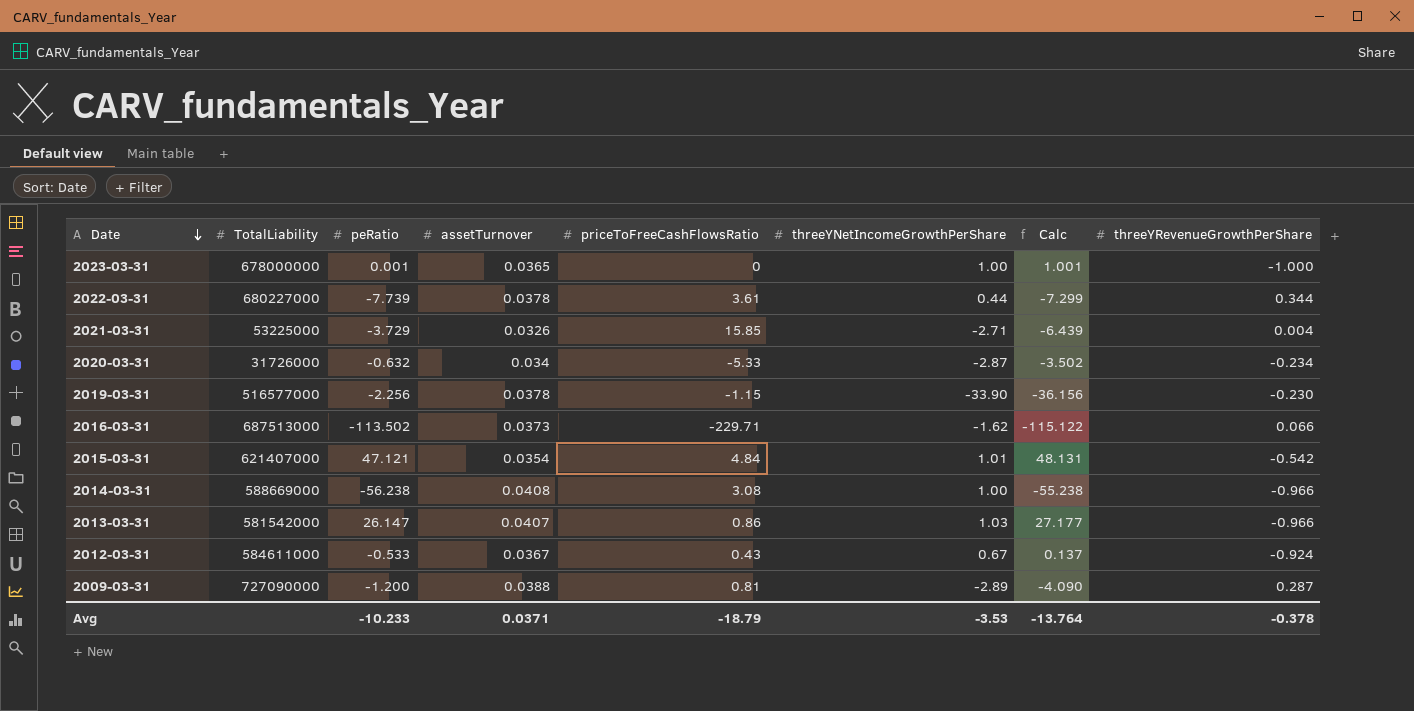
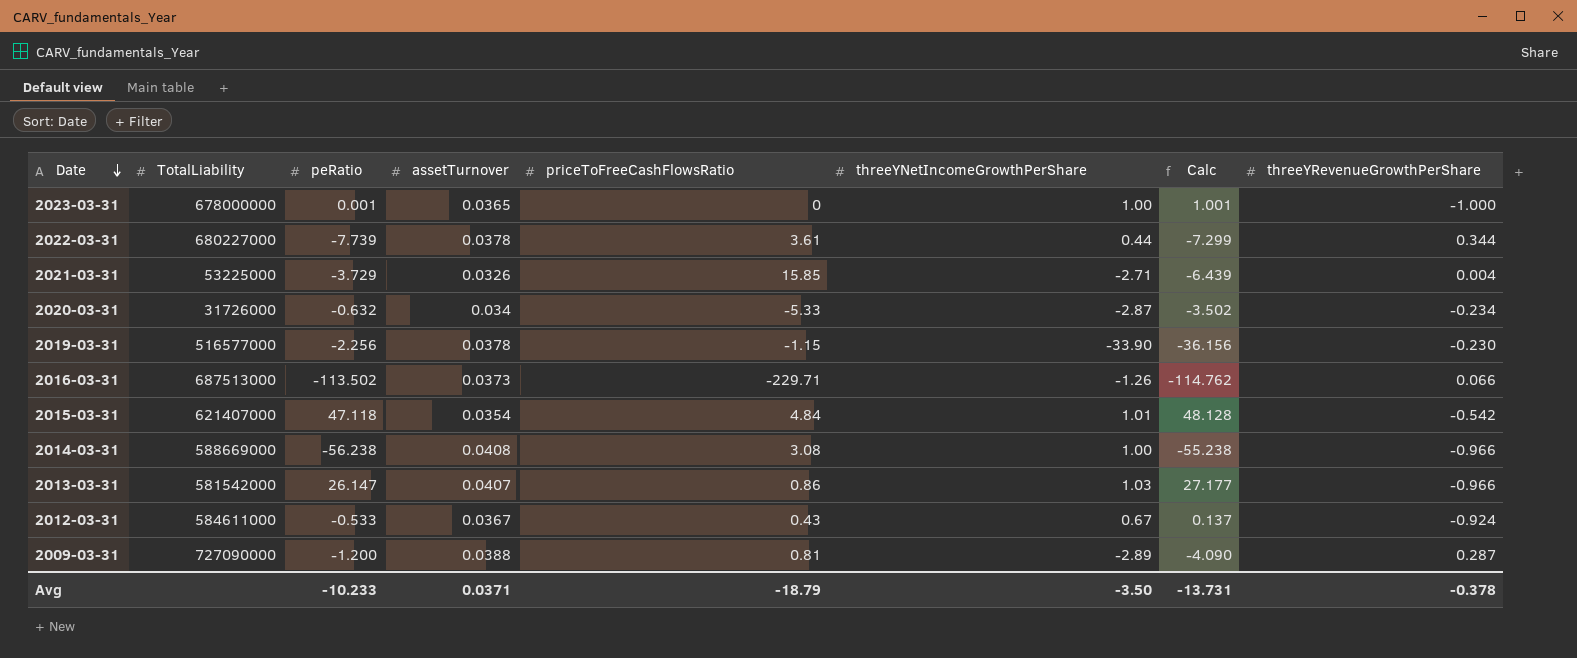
2016-03-31 | threeYNetIncomeGrowthPerShare: -1.62 -> -1.26
2016-03-31 | Calc: -115.122 -> -114.762
2015-03-31 | peRatio: 47.121 -> 47.118
2015-03-31 | Calc: 48.131 -> 48.128
Avg | threeYNetIncomeGrowthPerShare: -3.53 -> -3.50
Avg | Calc: -13.764 -> -13.731

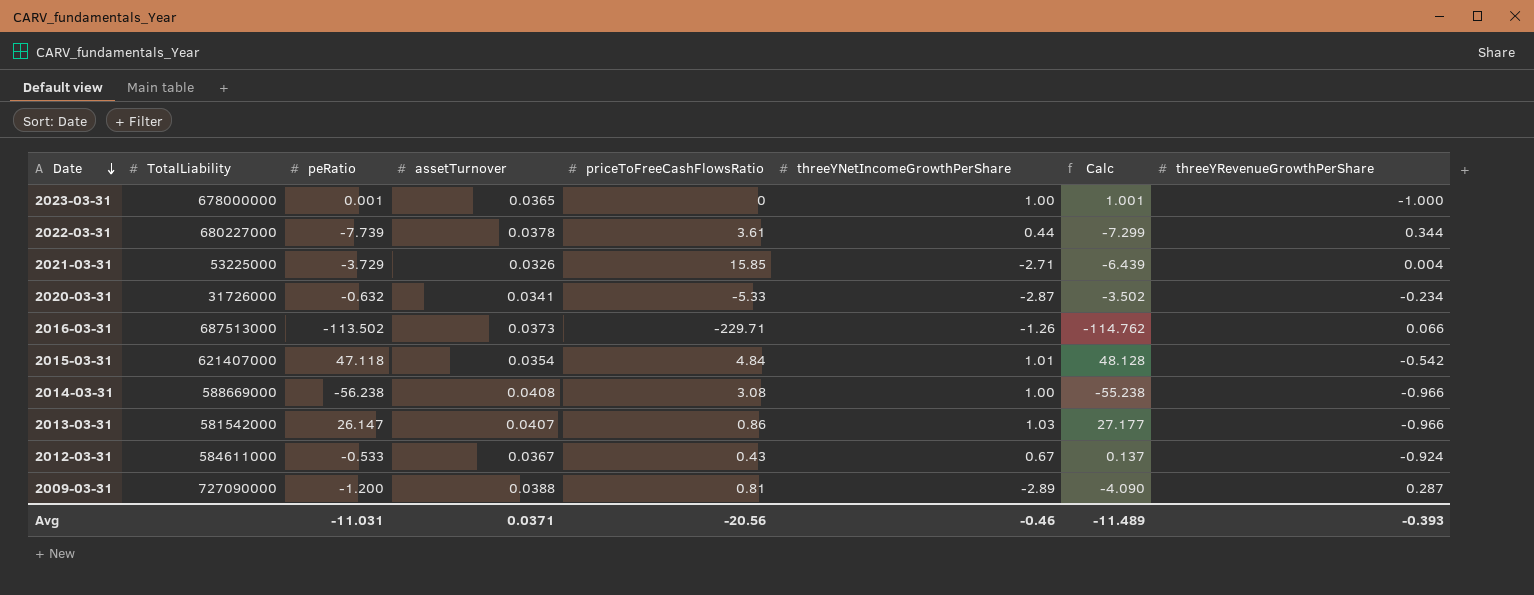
row 2019-03-31: 516577000 | -2.256 | 0.0378 | -1.15 | -33.90 | -36.156 | -0.230 -> none
2020-03-31 | assetTurnover: 0.034 -> 0.0341
Avg | peRatio: -10.233 -> -11.031
Avg | priceToFreeCashFlowsRatio: -18.79 -> -20.56
Avg | threeYNetIncomeGrowthPerShare: -3.50 -> -0.46
Avg | Calc: -13.731 -> -11.489
Avg | threeYRevenueGrowthPerShare: -0.378 -> -0.393

